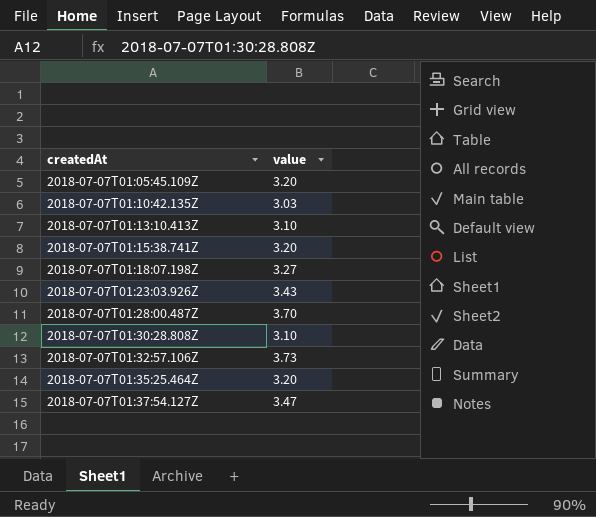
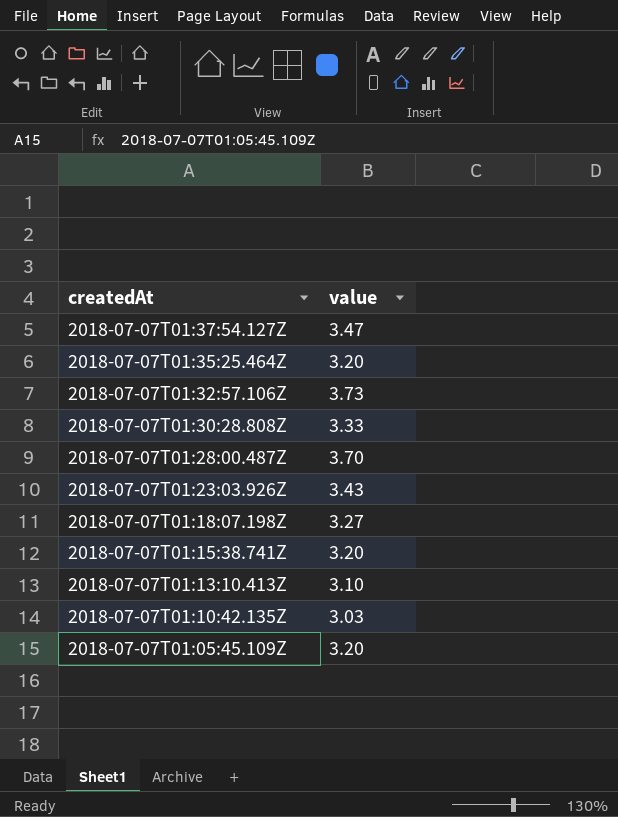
row order: createdAt ascending -> createdAt descending
2018-07-07T01:30:28.808Z | value: 3.10 -> 3.33

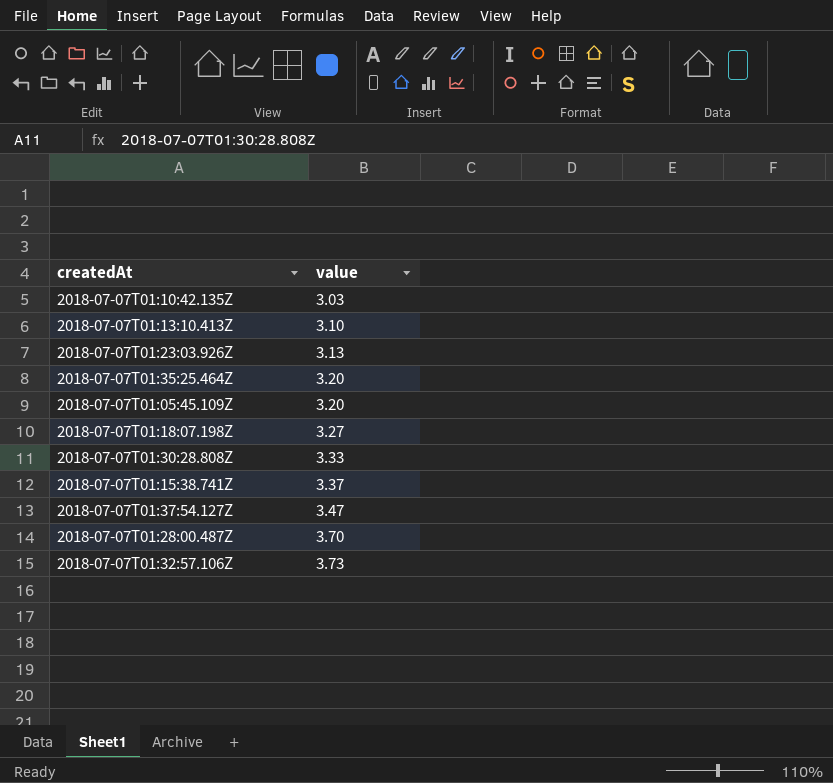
row order: createdAt descending -> value ascending
2018-07-07T01:23:03.926Z | value: 3.43 -> 3.13
2018-07-07T01:15:38.741Z | value: 3.20 -> 3.37

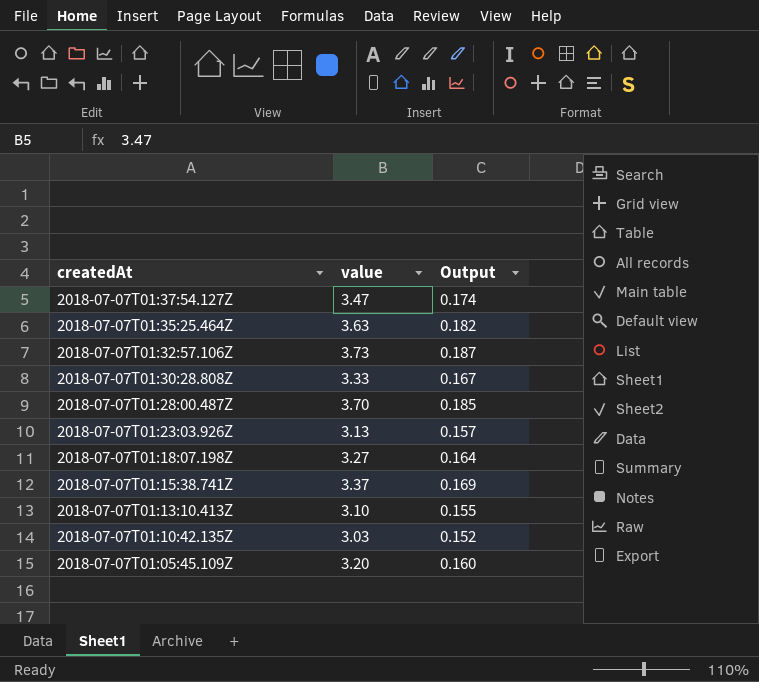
row order: value ascending -> createdAt descending
column Output | formula: none -> [value] * 0.05
2018-07-07T01:35:25.464Z | value: 3.20 -> 3.63

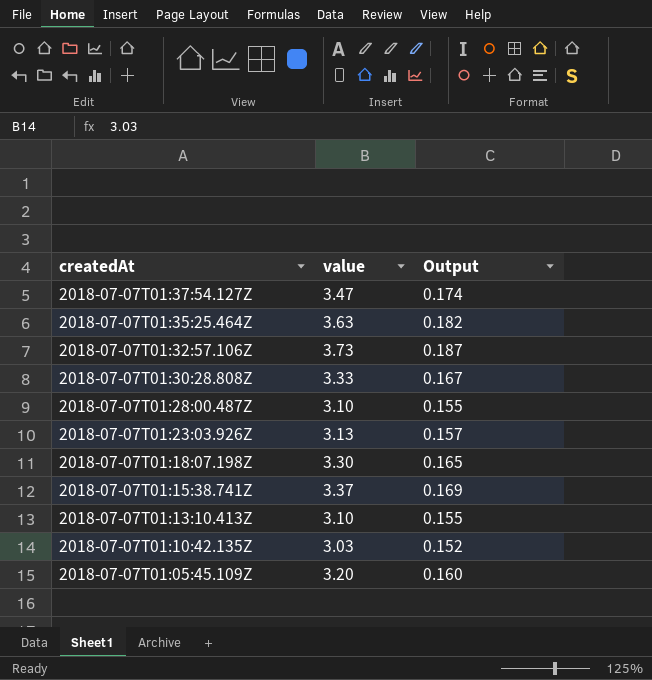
2018-07-07T01:28:00.487Z | value: 3.70 -> 3.10
2018-07-07T01:28:00.487Z | Output: 0.185 -> 0.155
2018-07-07T01:18:07.198Z | value: 3.27 -> 3.30
2018-07-07T01:18:07.198Z | Output: 0.164 -> 0.165

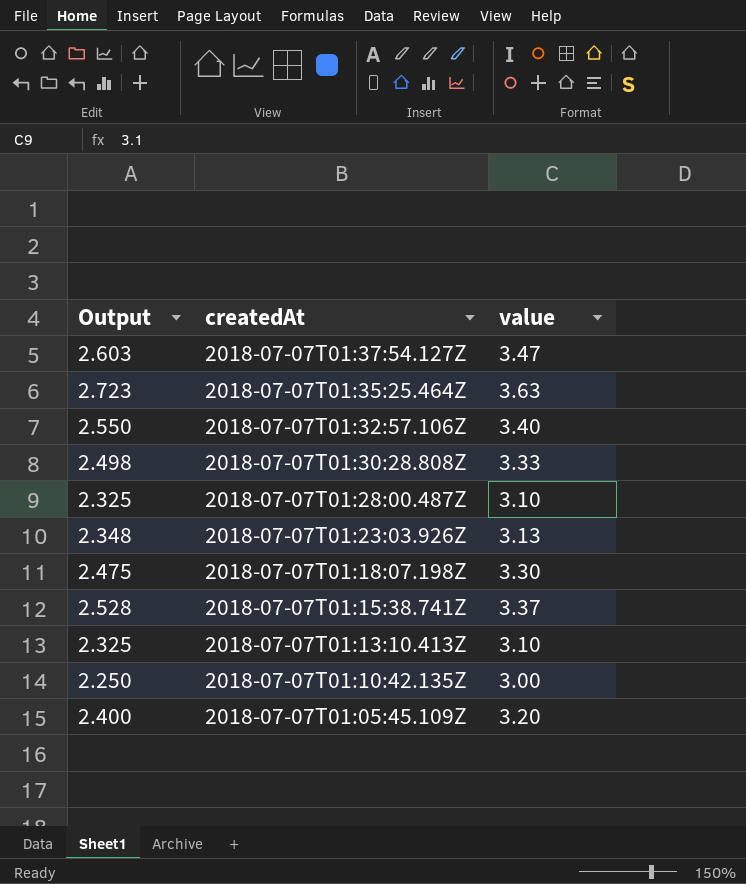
column Output | formula: [value] * 0.05 -> [value] * 0.75
column Output | position: 3 -> 1
2018-07-07T01:32:57.106Z | value: 3.73 -> 3.40
2018-07-07T01:10:42.135Z | value: 3.03 -> 3.00

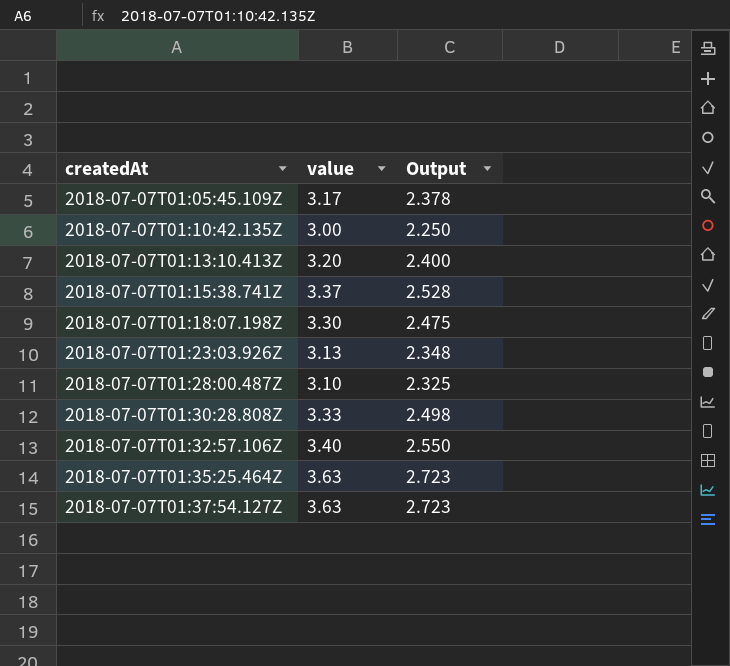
row order: createdAt descending -> createdAt ascending
column Output | position: 1 -> 3
2018-07-07T01:05:45.109Z | value: 3.20 -> 3.17
2018-07-07T01:05:45.109Z | Output: 2.400 -> 2.378
2018-07-07T01:13:10.413Z | value: 3.10 -> 3.20
2018-07-07T01:13:10.413Z | Output: 2.325 -> 2.400
2018-07-07T01:37:54.127Z | value: 3.47 -> 3.63
2018-07-07T01:37:54.127Z | Output: 2.603 -> 2.723

